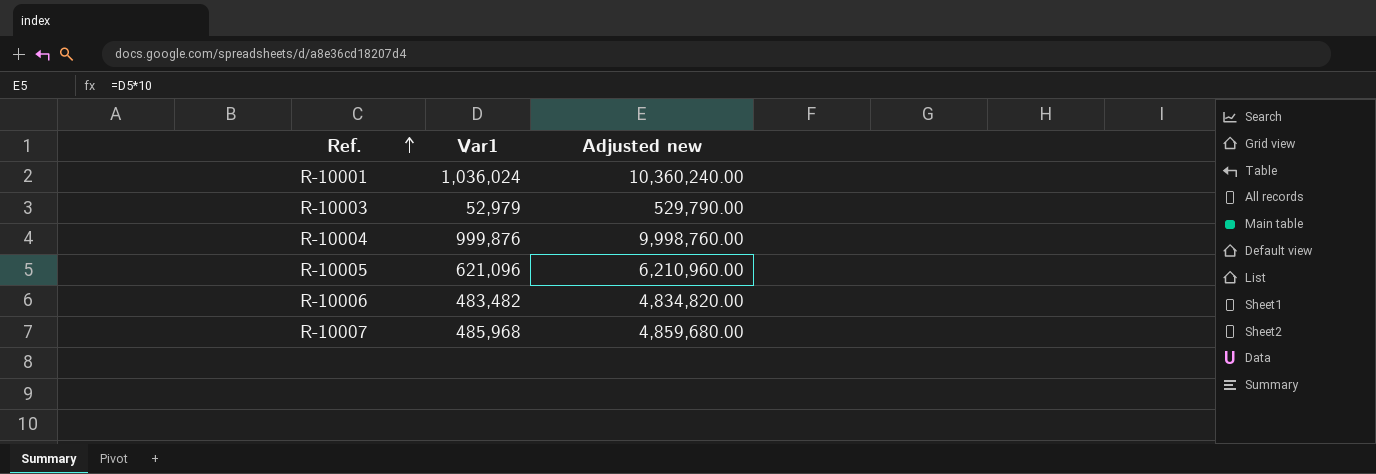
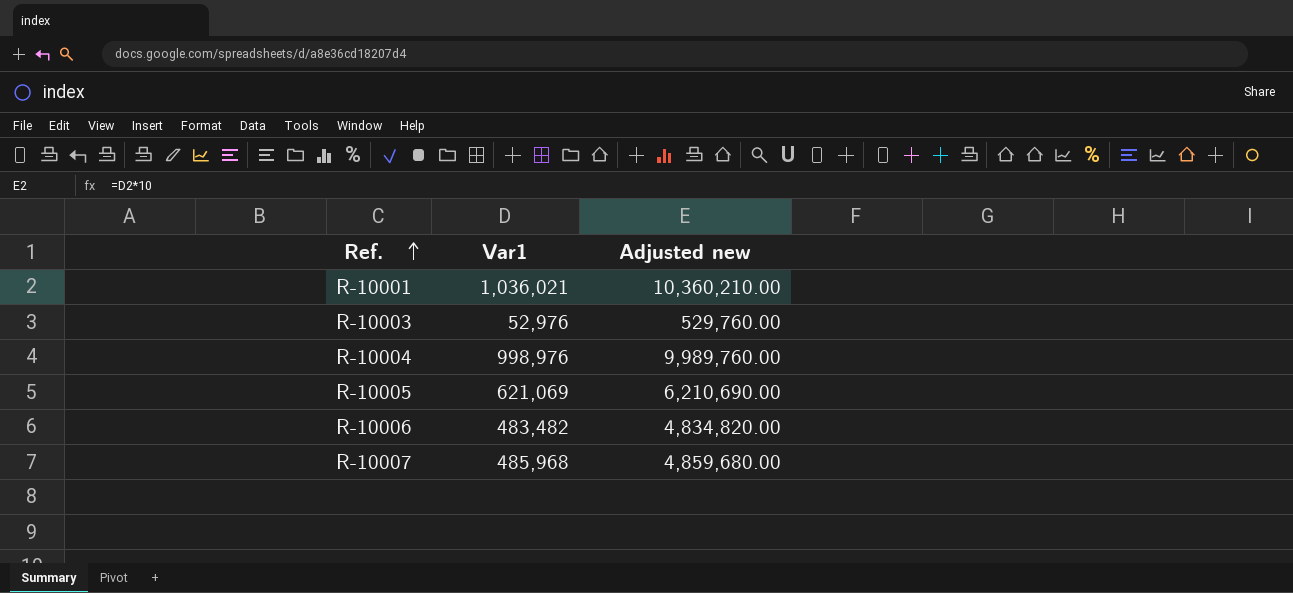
R-10001 | Var1: 1,036,024 -> 1,036,021
R-10001 | Adjusted new: 10,360,240.00 -> 10,360,210.00
R-10003 | Var1: 52,979 -> 52,976
R-10003 | Adjusted new: 529,790.00 -> 529,760.00
R-10004 | Var1: 999,876 -> 998,976
R-10004 | Adjusted new: 9,998,760.00 -> 9,989,760.00
R-10005 | Var1: 621,096 -> 621,069
R-10005 | Adjusted new: 6,210,960.00 -> 6,210,690.00

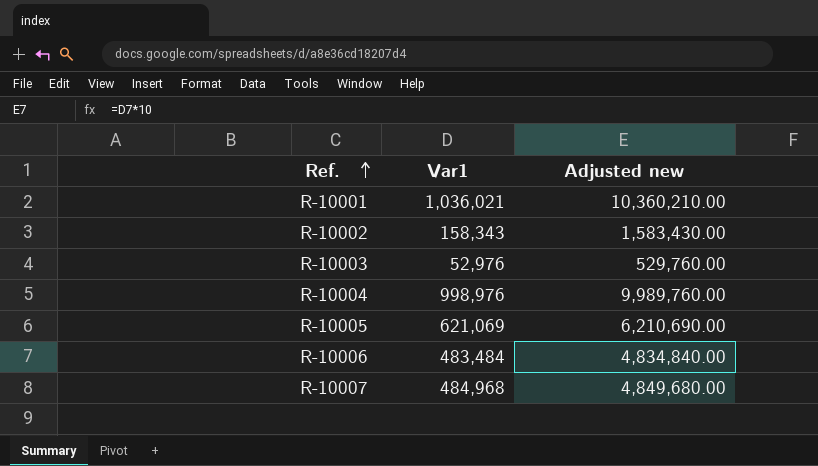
row R-10002: none -> 158,343 | 1,583,430.00
R-10006 | Var1: 483,482 -> 483,484
R-10006 | Adjusted new: 4,834,820.00 -> 4,834,840.00
R-10007 | Var1: 485,968 -> 484,968
R-10007 | Adjusted new: 4,859,680.00 -> 4,849,680.00

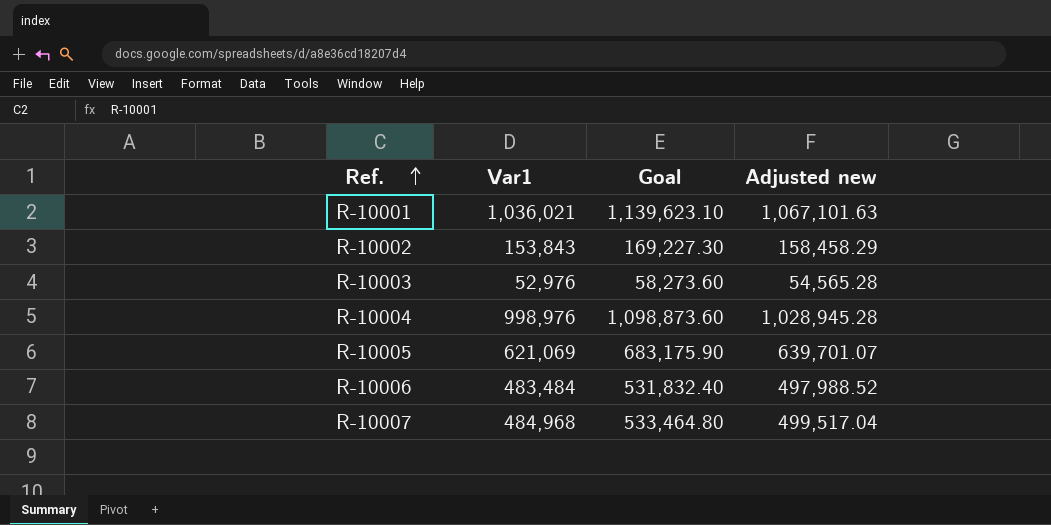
column Goal | formula: none -> [Var1] * 1.1
column Adjusted new | formula: [Var1] * 10 -> [Var1] * 1.03
R-10002 | Var1: 158,343 -> 153,843

